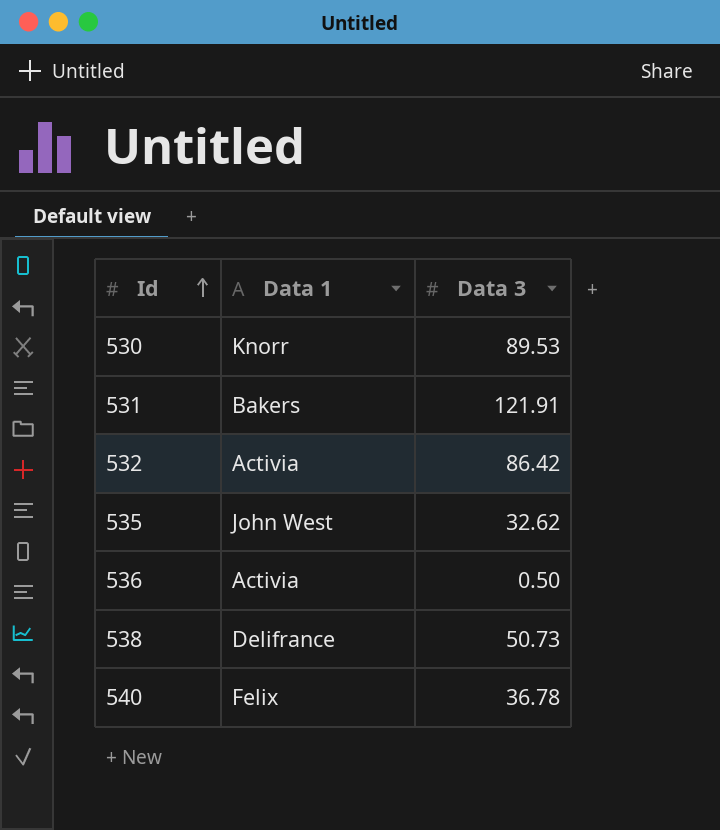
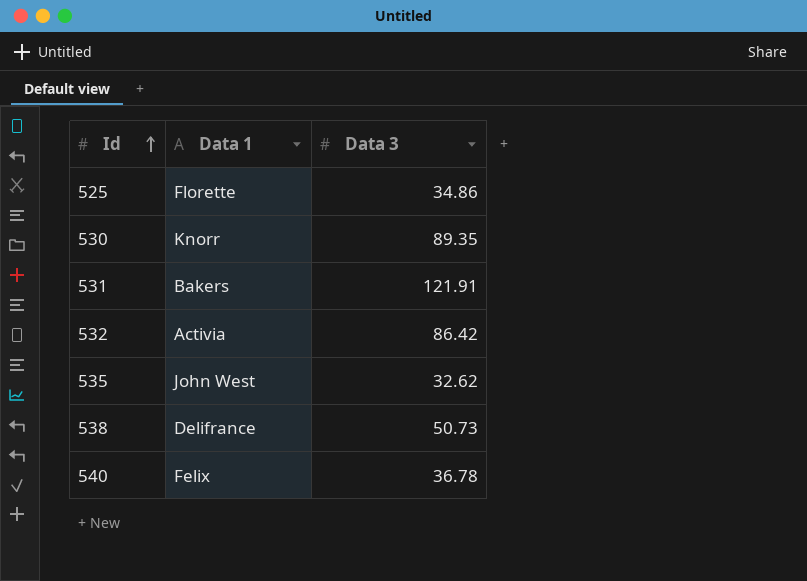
row 536: Activia | 0.50 -> none
row 525: none -> Florette | 34.86
530 | Data 3: 89.53 -> 89.35

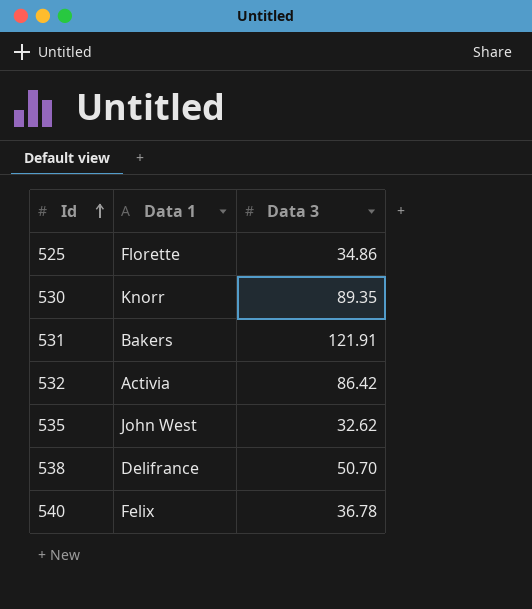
538 | Data 3: 50.73 -> 50.70

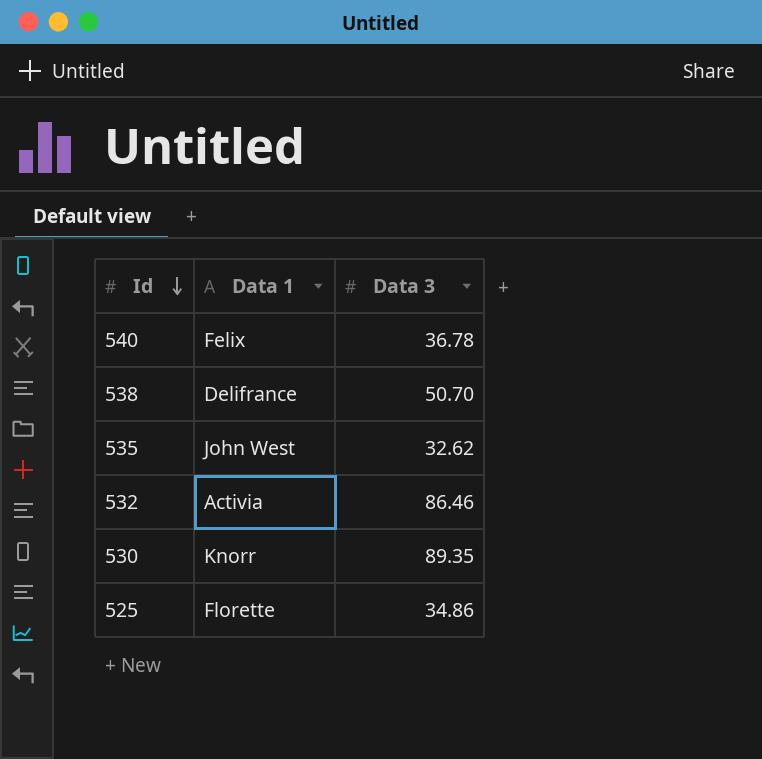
row order: Id ascending -> Id descending
row 531: Bakers | 121.91 -> none
532 | Data 3: 86.42 -> 86.46

